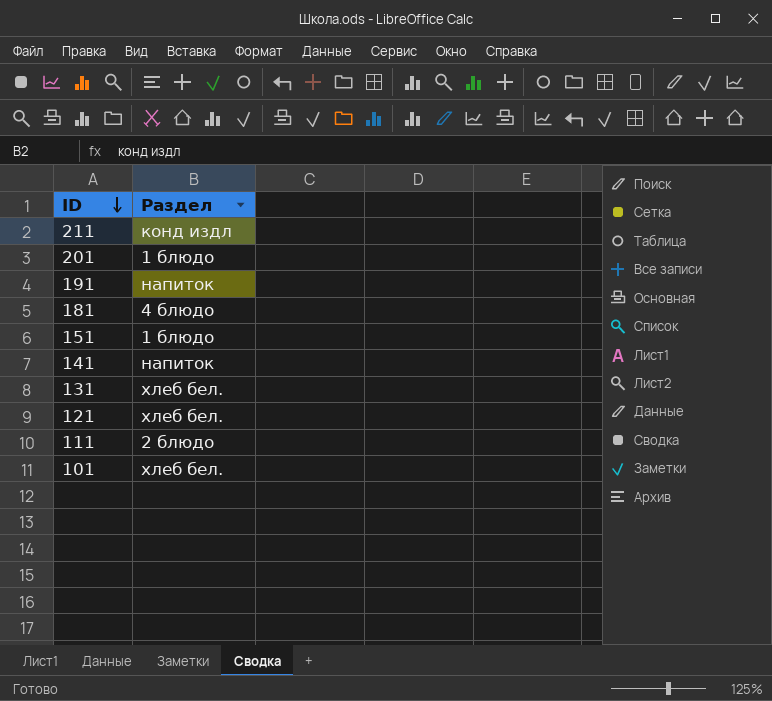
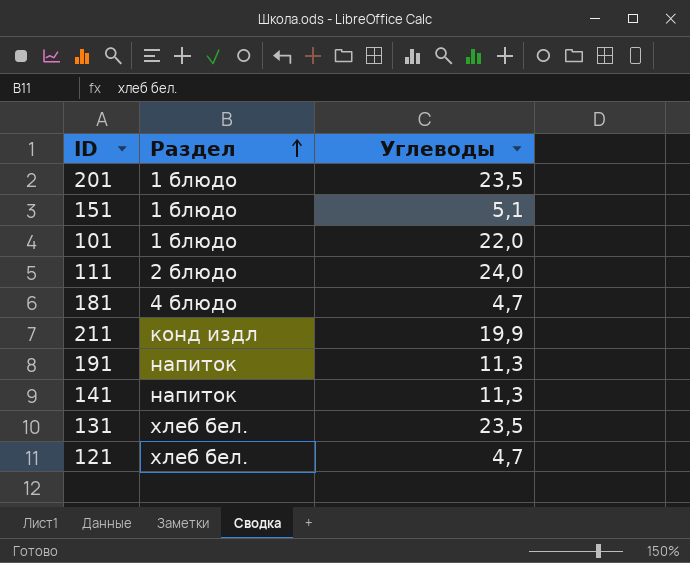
row order: ID descending -> Раздел ascending
column Углеводы | position: none -> 3
101 | Раздел: хлеб бел. -> 1 блюдо

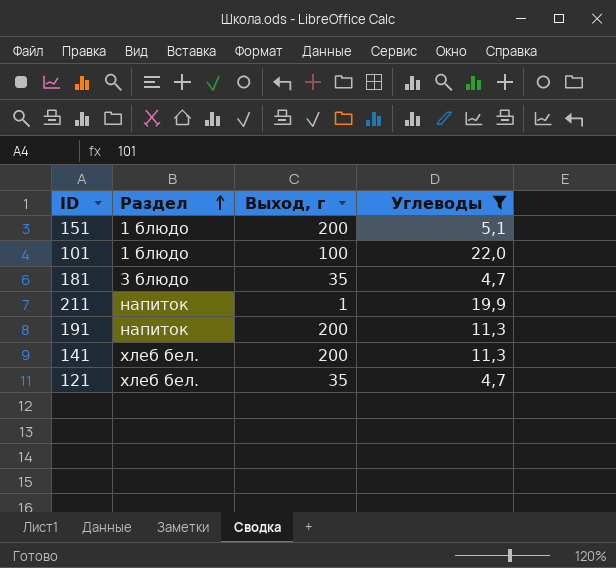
filter: none -> Углеводы <= 22,0
column Выход, г | position: none -> 3
181 | Раздел: 4 блюдо -> 3 блюдо
211 | Раздел: конд издл -> напиток
141 | Раздел: напиток -> хлеб бел.

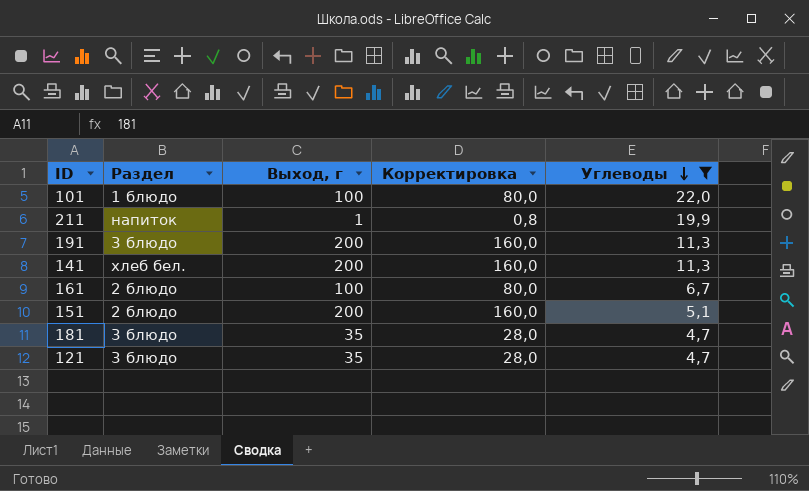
row order: Раздел ascending -> Углеводы descending
column Корректировка | formula: none -> [Выход, г] * 0,8
191 | Раздел: напиток -> 3 блюдо
row 161: none -> 2 блюдо | 100 | 80,0 | 6,7
151 | Раздел: 1 блюдо -> 2 блюдо
121 | Раздел: хлеб бел. -> 3 блюдо

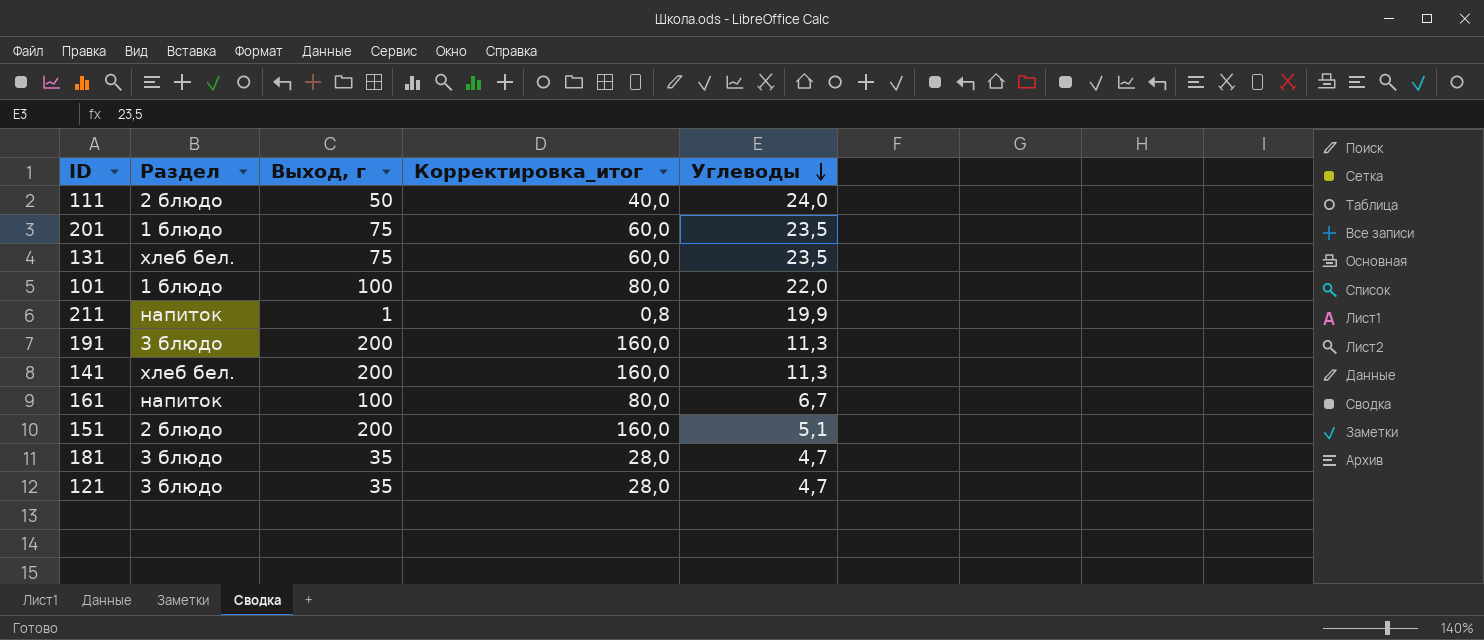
filter: Углеводы <= 22,0 -> none
column name: Корректировка -> Корректировка_итог
161 | Раздел: 2 блюдо -> напиток

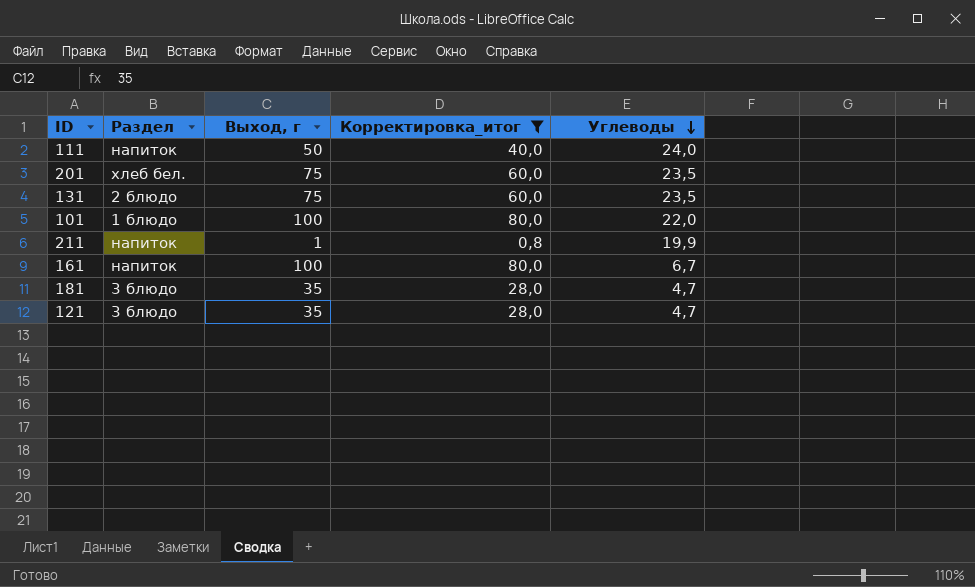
filter: none -> Корректировка_итог != 160,0
111 | Раздел: 2 блюдо -> напиток
201 | Раздел: 1 блюдо -> хлеб бел.
131 | Раздел: хлеб бел. -> 2 блюдо

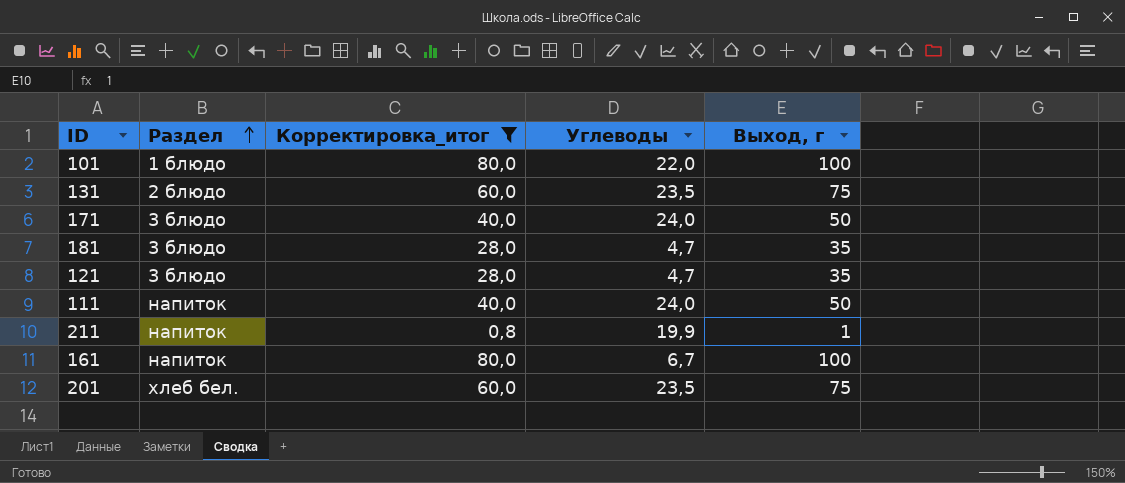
row order: Углеводы descending -> Раздел ascending
column Выход, г | position: 3 -> 5
row 171: none -> 3 блюдо | 40,0 | 24,0 | 50

